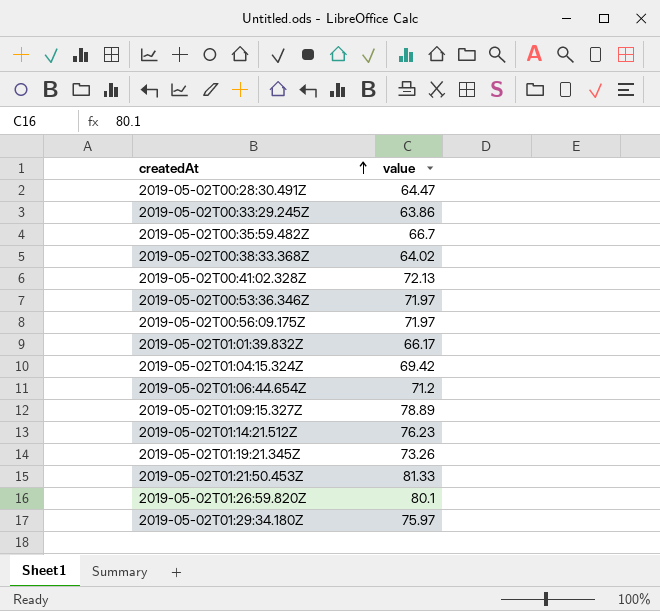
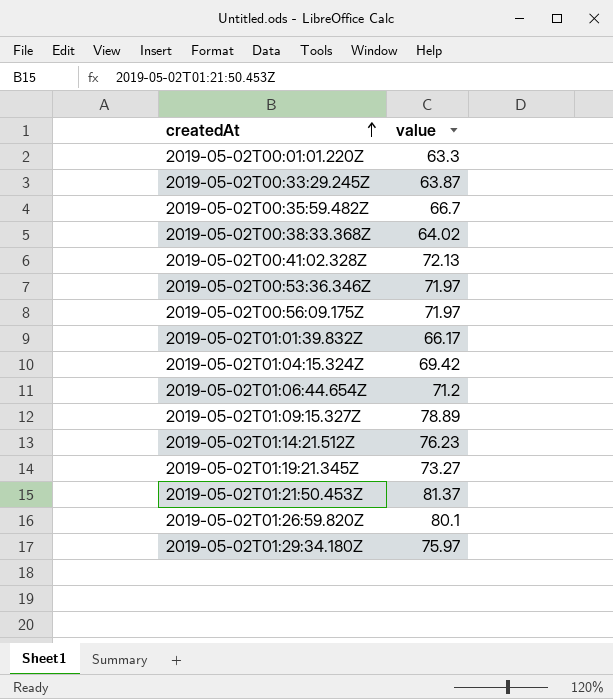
row 2019-05-02T00:28:30.491Z: 64.47 -> none
row 2019-05-02T00:01:01.220Z: none -> 63.3
2019-05-02T00:33:29.245Z | value: 63.86 -> 63.87
2019-05-02T01:19:21.345Z | value: 73.26 -> 73.27
2019-05-02T01:21:50.453Z | value: 81.33 -> 81.37

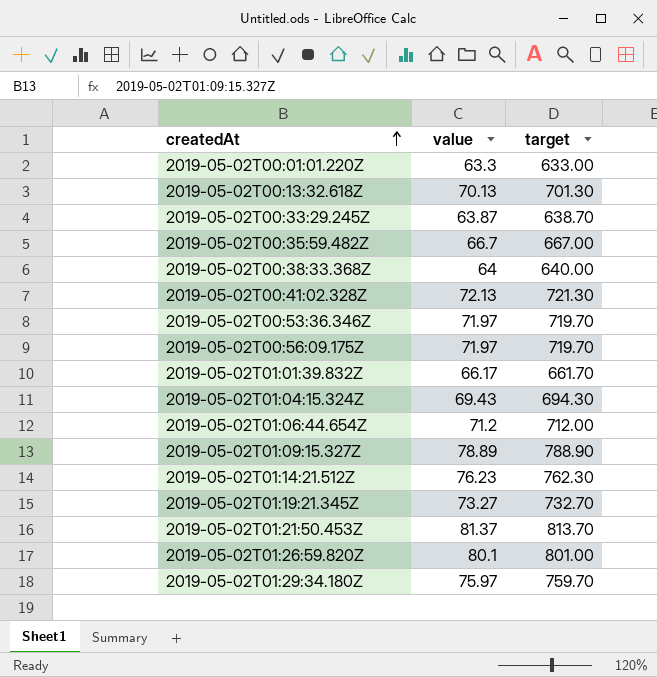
column target | formula: none -> [value] * 10
row 2019-05-02T00:13:32.618Z: none -> 70.13 | 701.30
2019-05-02T00:38:33.368Z | value: 64.02 -> 64
2019-05-02T01:04:15.324Z | value: 69.42 -> 69.43

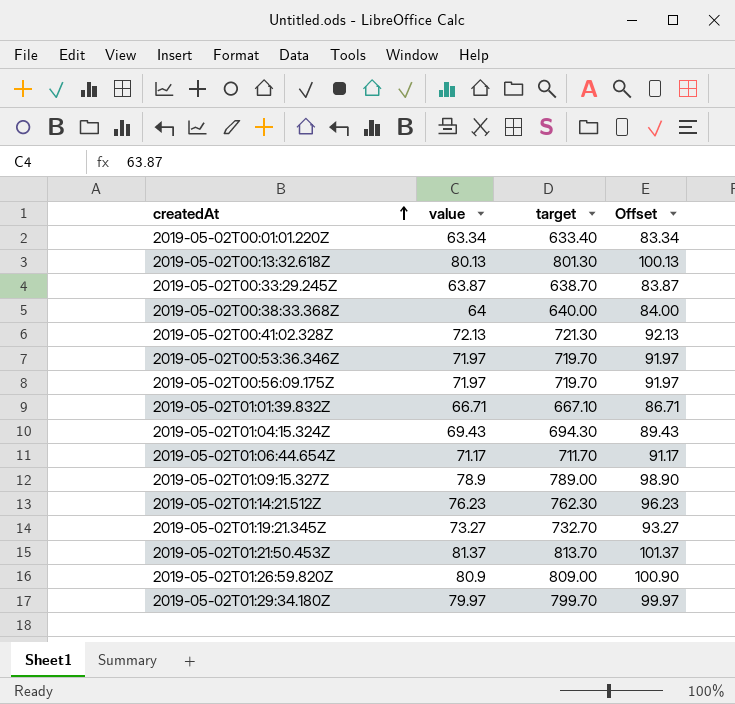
column Offset | formula: none -> [value] + 20
row 2019-05-02T00:35:59.482Z: 66.7 | 667.00 -> none
2019-05-02T00:01:01.220Z | value: 63.3 -> 63.34
2019-05-02T00:01:01.220Z | target: 633.00 -> 633.40
2019-05-02T00:13:32.618Z | value: 70.13 -> 80.13
2019-05-02T00:13:32.618Z | target: 701.30 -> 801.30
2019-05-02T01:01:39.832Z | value: 66.17 -> 66.71
2019-05-02T01:01:39.832Z | target: 661.70 -> 667.10
2019-05-02T01:06:44.654Z | value: 71.2 -> 71.17
2019-05-02T01:06:44.654Z | target: 712.00 -> 711.70
2019-05-02T01:09:15.327Z | value: 78.89 -> 78.9
2019-05-02T01:09:15.327Z | target: 788.90 -> 789.00
2019-05-02T01:26:59.820Z | value: 80.1 -> 80.9
2019-05-02T01:26:59.820Z | target: 801.00 -> 809.00
2019-05-02T01:29:34.180Z | value: 75.97 -> 79.97
2019-05-02T01:29:34.180Z | target: 759.70 -> 799.70

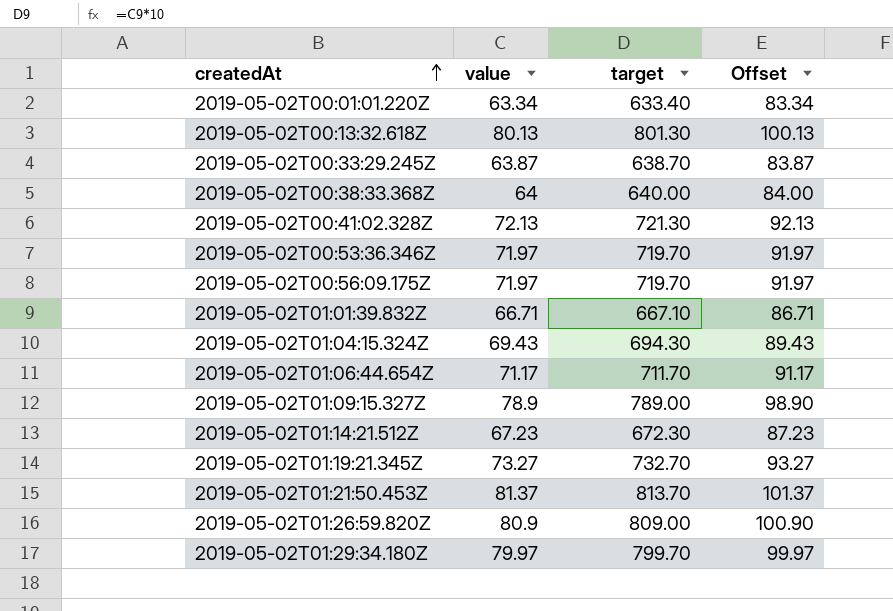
2019-05-02T01:14:21.512Z | value: 76.23 -> 67.23
2019-05-02T01:14:21.512Z | target: 762.30 -> 672.30
2019-05-02T01:14:21.512Z | Offset: 96.23 -> 87.23

